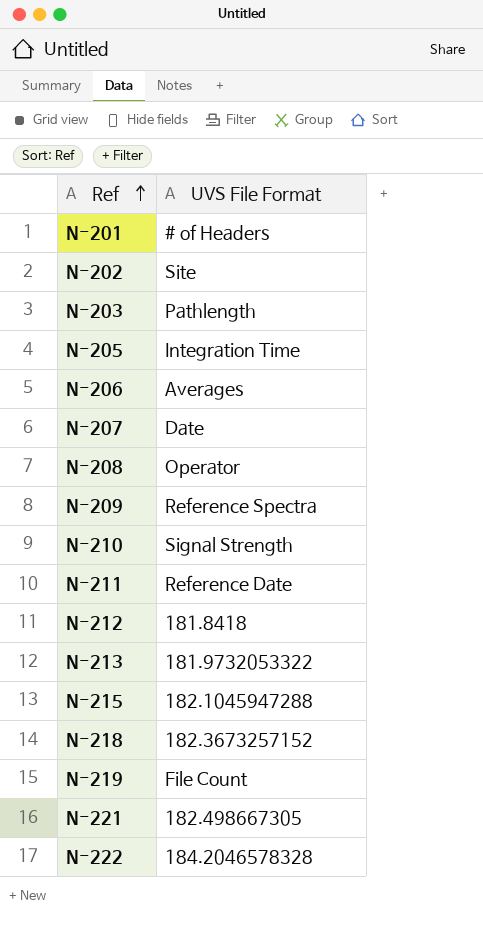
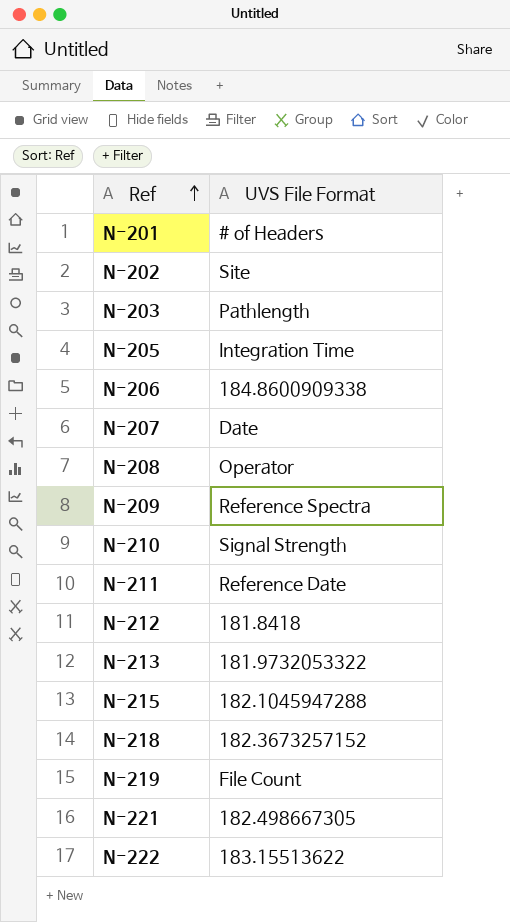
N-206 | UVS File Format: Averages -> 184.8600909338
N-222 | UVS File Format: 184.2046578328 -> 183.15513622

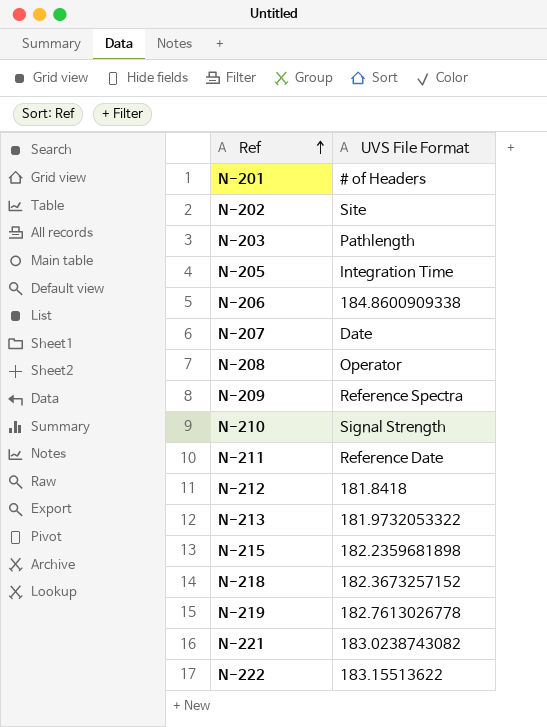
N-215 | UVS File Format: 182.1045947288 -> 182.2359681898
N-219 | UVS File Format: File Count -> 182.7613026778
N-221 | UVS File Format: 182.498667305 -> 183.0238743082

